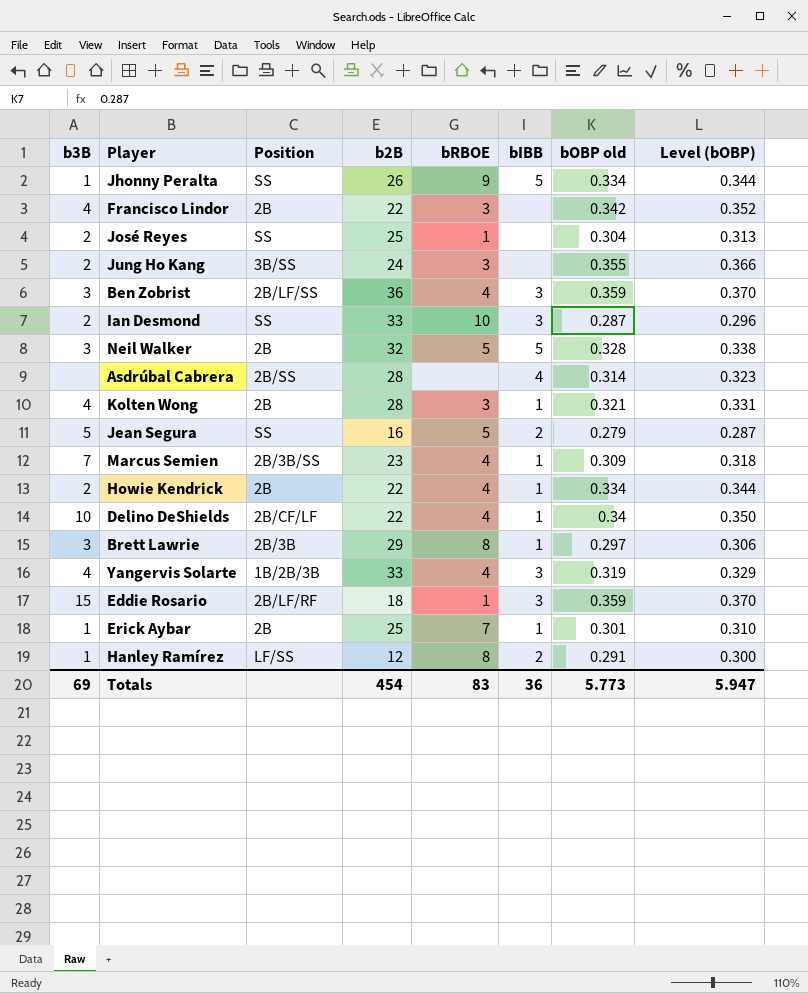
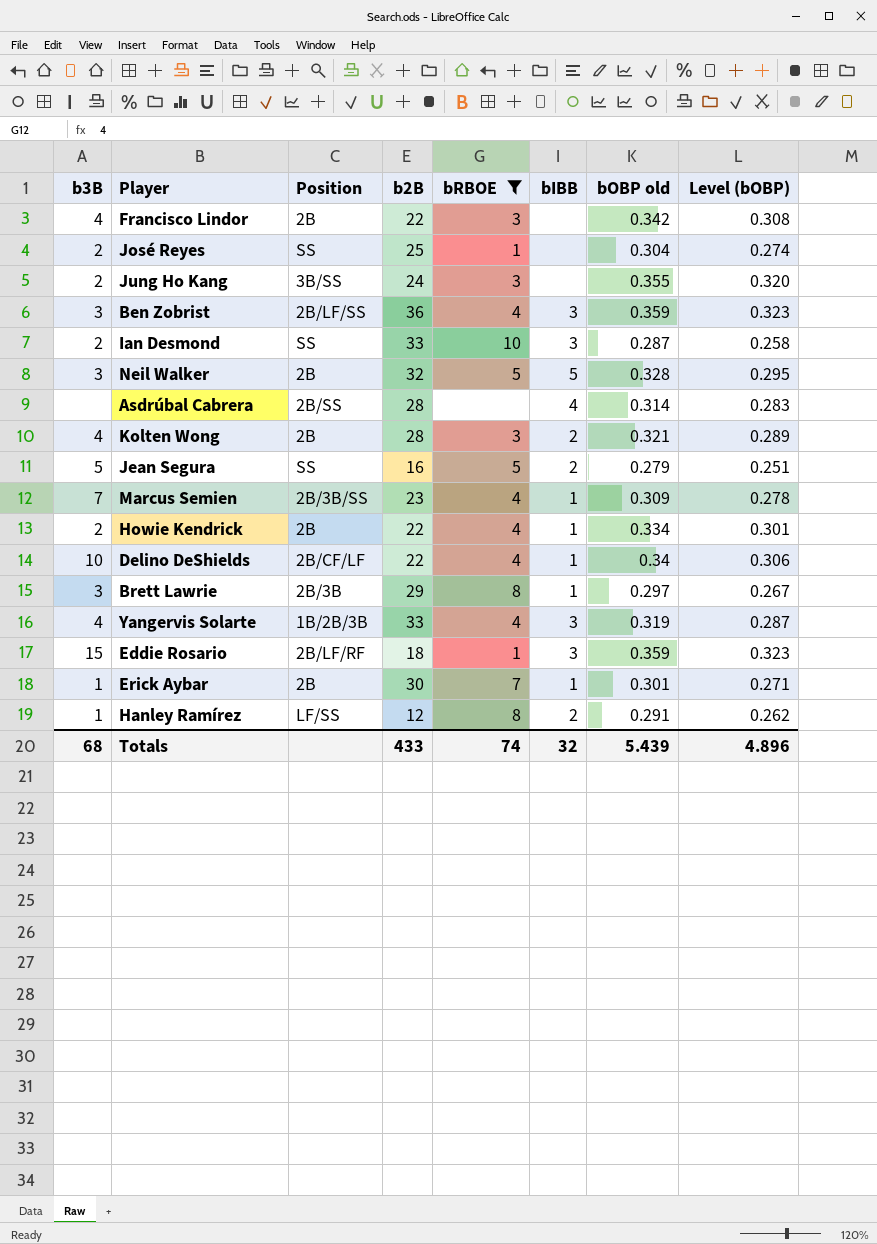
filter: none -> bRBOE != 9
column Level (bOBP) | formula: [bOBP old] * 1.03 -> [bOBP old] * 0.9
Kolten Wong | bIBB: 1 -> 2
Erick Aybar | b2B: 25 -> 30
Totals | b3B: 69 -> 68
Totals | b2B: 454 -> 433
Totals | bRBOE: 83 -> 74
Totals | bIBB: 36 -> 32
Totals | bOBP old: 5.773 -> 5.439
Totals | Level (bOBP): 5.947 -> 4.896

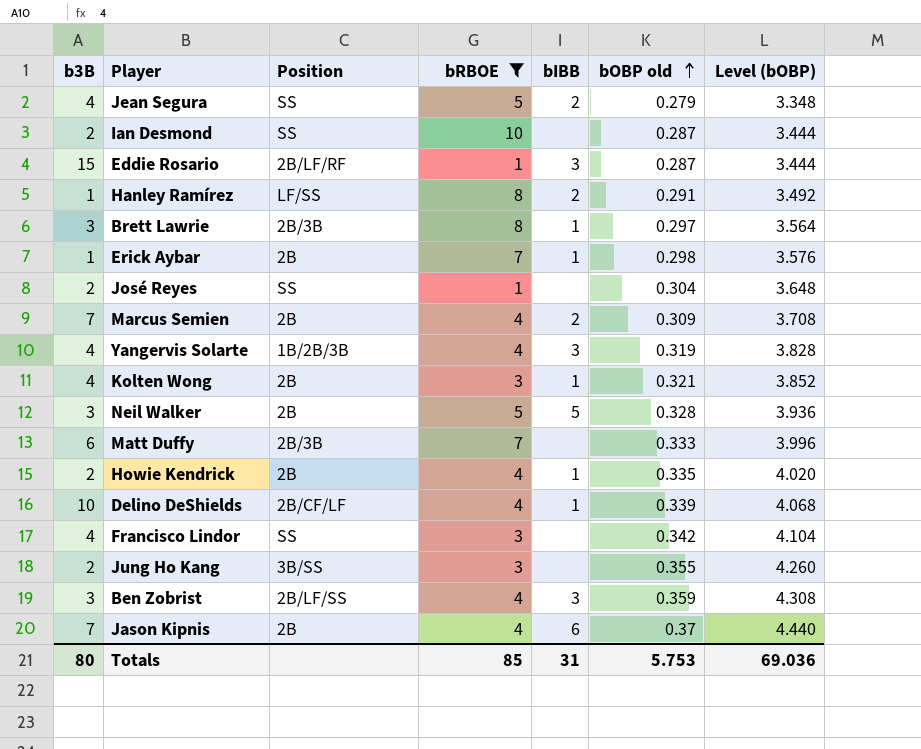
row order: none -> bOBP old ascending
column b2B | position: 4 -> none
column Level (bOBP) | formula: [bOBP old] * 0.9 -> [bOBP old] * 12
row Asdrúbal Cabrera: none | 2B/SS | 28 | none | 4 | 0.314 | 0.283 -> none
Jean Segura | b3B: 5 -> 4
Ian Desmond | bIBB: 3 -> none
Eddie Rosario | bOBP old: 0.359 -> 0.287
Erick Aybar | bOBP old: 0.301 -> 0.298
Marcus Semien | Position: 2B/3B/SS -> 2B
Marcus Semien | bIBB: 1 -> 2
Kolten Wong | bIBB: 2 -> 1
row Matt Duffy: none -> 6 | 2B/3B | 7 | none | 0.333 | 3.996
Howie Kendrick | bOBP old: 0.334 -> 0.335
Delino DeShields | bOBP old: 0.34 -> 0.339
Francisco Lindor | Position: 2B -> SS
row Jason Kipnis: none -> 7 | 2B | 4 | 6 | 0.37 | 4.440
Totals | b3B: 68 -> 80
Totals | bRBOE: 74 -> 85
Totals | bIBB: 32 -> 31
Totals | bOBP old: 5.439 -> 5.753
Totals | Level (bOBP): 4.896 -> 69.036

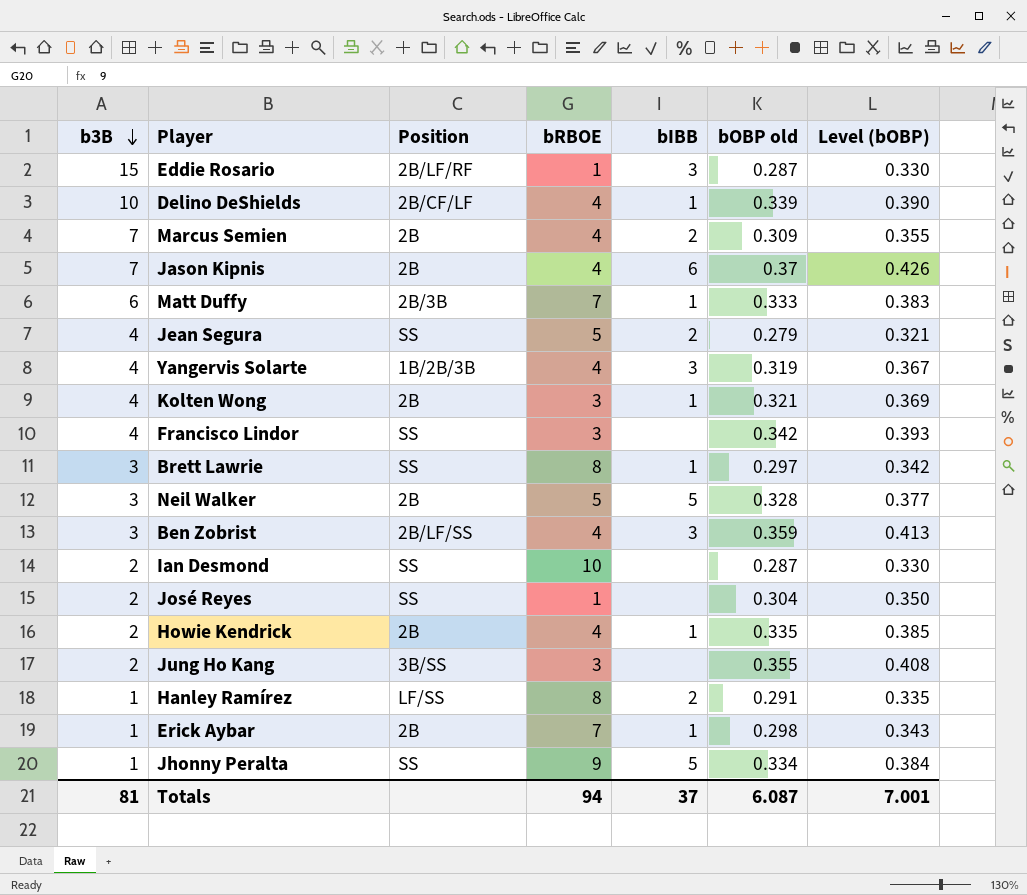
filter: bRBOE != 9 -> none
row order: bOBP old ascending -> b3B descending
column Level (bOBP) | formula: [bOBP old] * 12 -> [bOBP old] * 1.15
Matt Duffy | bIBB: none -> 1
Brett Lawrie | Position: 2B/3B -> SS
Totals | b3B: 80 -> 81
Totals | bRBOE: 85 -> 94
Totals | bIBB: 31 -> 37
Totals | bOBP old: 5.753 -> 6.087
Totals | Level (bOBP): 69.036 -> 7.001

